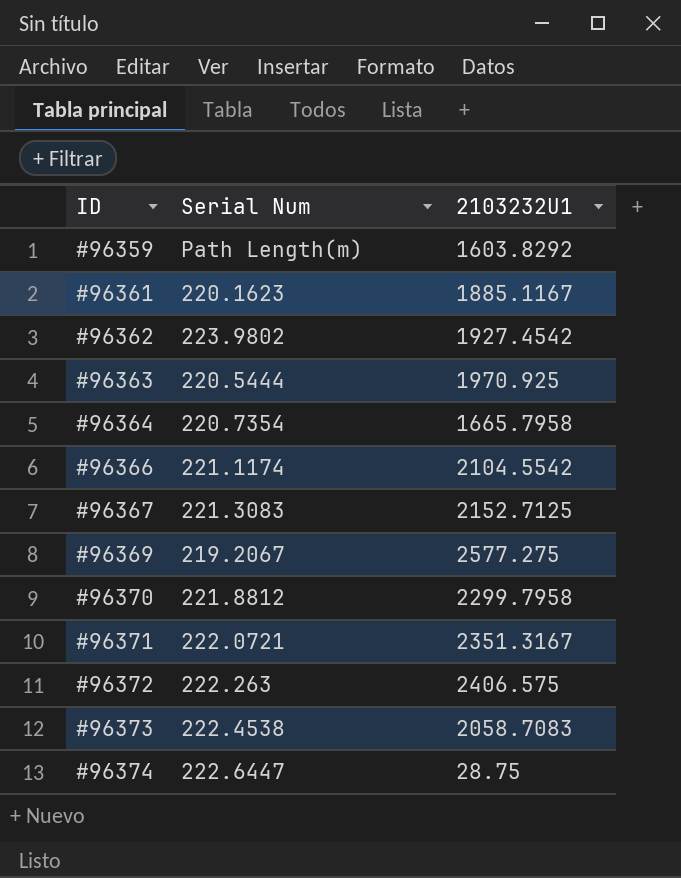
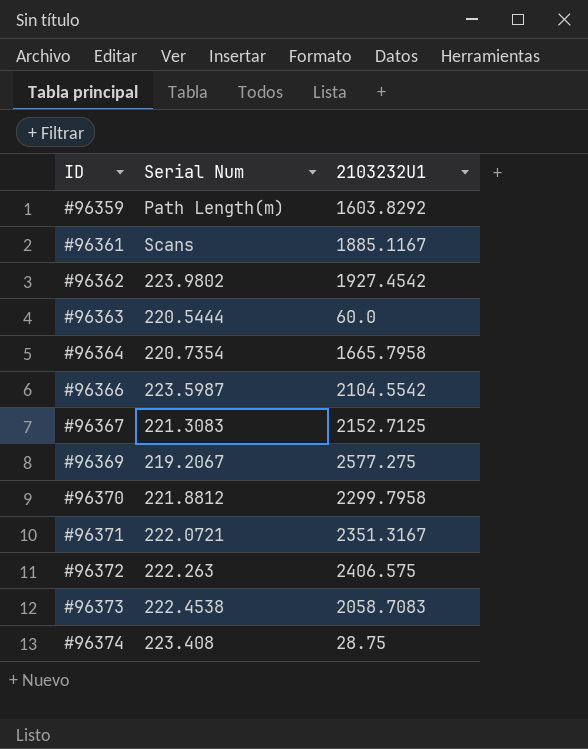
#96361 | Serial Num: 220.1623 -> Scans
#96363 | 2103232U1: 1970.925 -> 60.0
#96366 | Serial Num: 221.1174 -> 223.5987
#96374 | Serial Num: 222.6447 -> 223.408

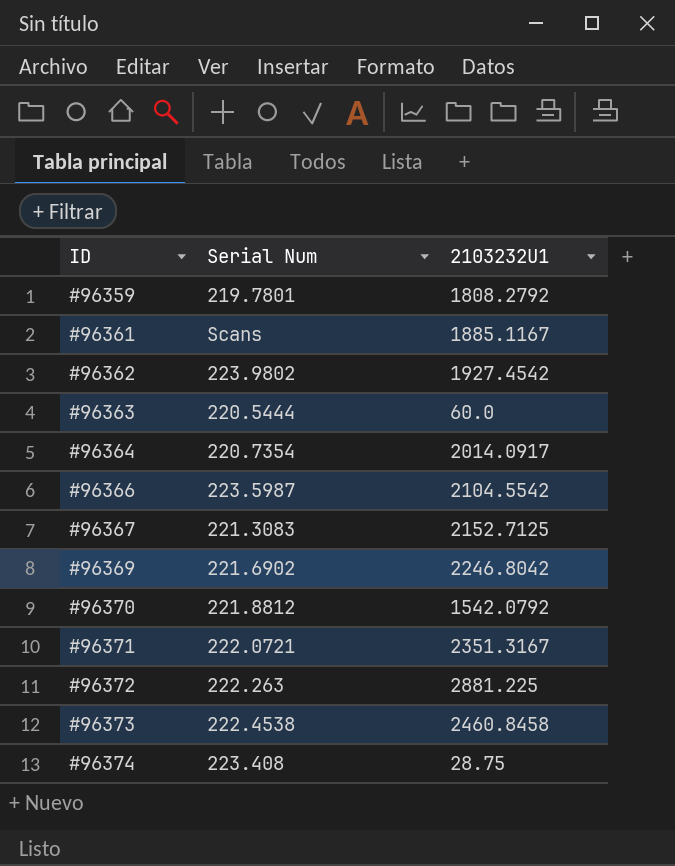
#96359 | Serial Num: Path Length(m) -> 219.7801
#96359 | 2103232U1: 1603.8292 -> 1808.2792
#96364 | 2103232U1: 1665.7958 -> 2014.0917
#96369 | Serial Num: 219.2067 -> 221.6902
#96369 | 2103232U1: 2577.275 -> 2246.8042
#96370 | 2103232U1: 2299.7958 -> 1542.0792
#96372 | 2103232U1: 2406.575 -> 2881.225
#96373 | 2103232U1: 2058.7083 -> 2460.8458

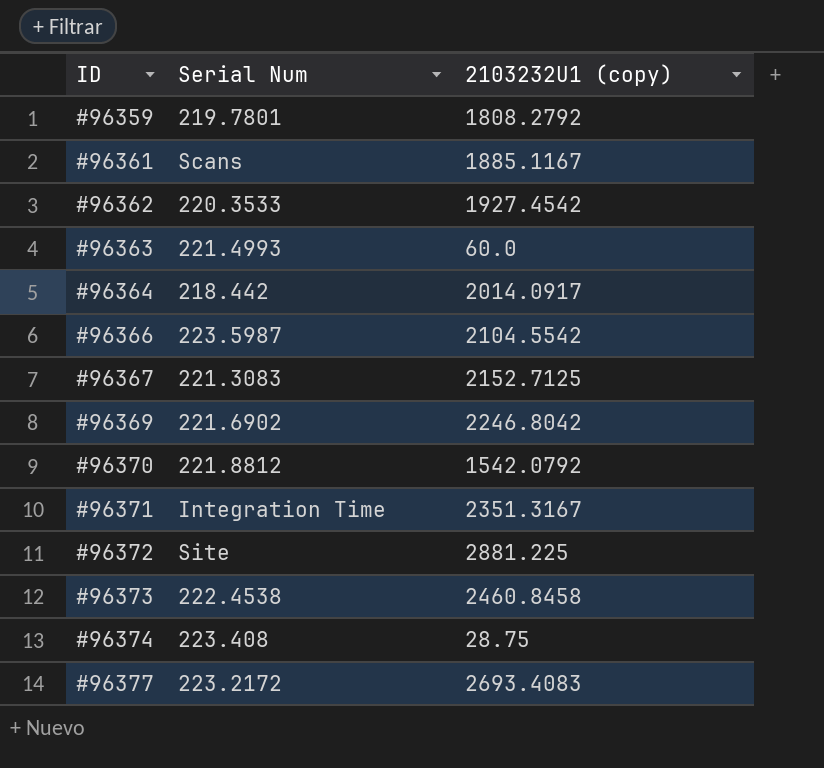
column name: 2103232U1 -> 2103232U1 (copy)
#96362 | Serial Num: 223.9802 -> 220.3533
#96363 | Serial Num: 220.5444 -> 221.4993
#96364 | Serial Num: 220.7354 -> 218.442
#96371 | Serial Num: 222.0721 -> Integration Time
#96372 | Serial Num: 222.263 -> Site
row #96377: none -> 223.2172 | 2693.4083

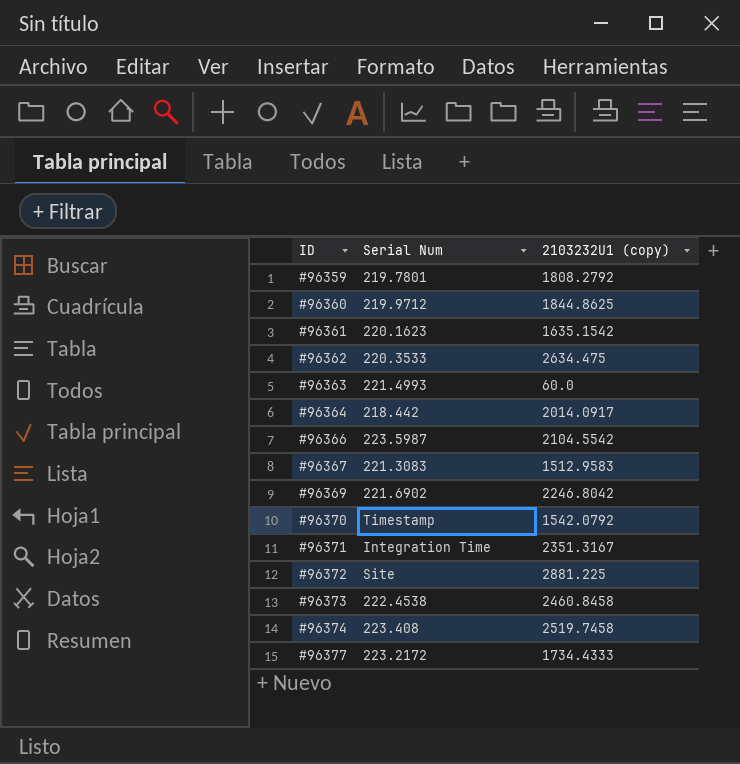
row #96360: none -> 219.9712 | 1844.8625
#96361 | Serial Num: Scans -> 220.1623
#96361 | 2103232U1 (copy): 1885.1167 -> 1635.1542
#96362 | 2103232U1 (copy): 1927.4542 -> 2634.475
#96367 | 2103232U1 (copy): 2152.7125 -> 1512.9583
#96370 | Serial Num: 221.8812 -> Timestamp
#96374 | 2103232U1 (copy): 28.75 -> 2519.7458
#96377 | 2103232U1 (copy): 2693.4083 -> 1734.4333

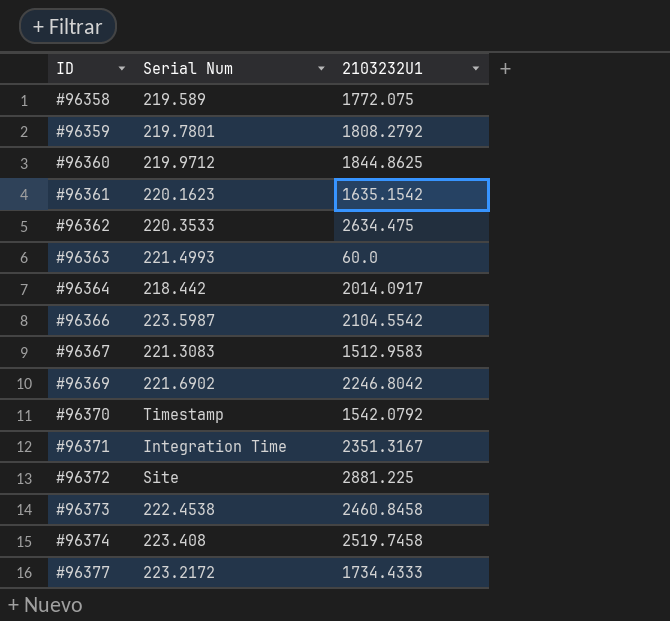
column name: 2103232U1 (copy) -> 2103232U1
row #96358: none -> 219.589 | 1772.075

